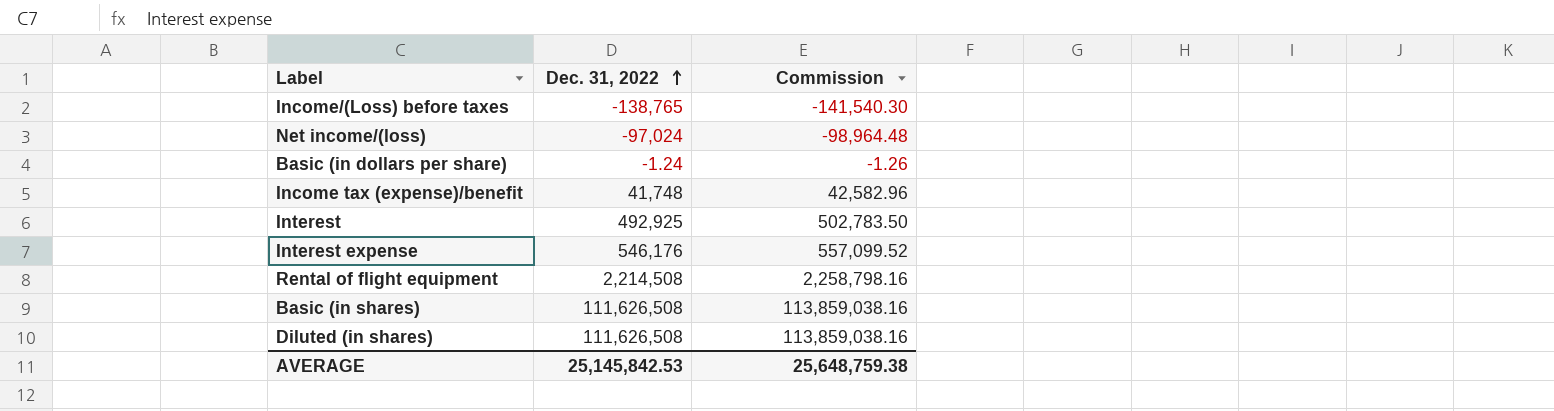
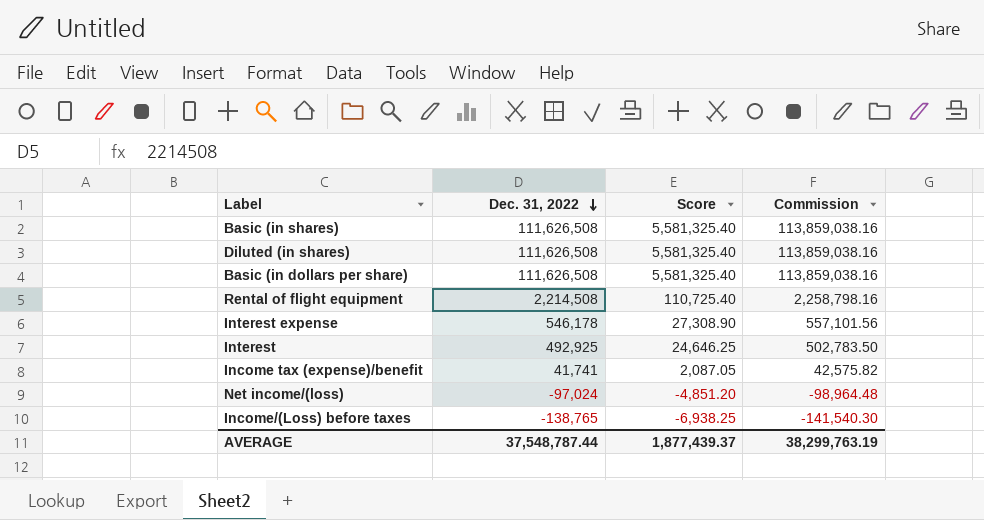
row order: Dec. 31, 2022 ascending -> Dec. 31, 2022 descending
column Score | formula: none -> [Dec. 31, 2022] * 0.05
Basic (in dollars per share) | Dec. 31, 2022: -1.24 -> 111,626,508
Basic (in dollars per share) | Commission: -1.26 -> 113,859,038.16
Interest expense | Dec. 31, 2022: 546,176 -> 546,178
Interest expense | Commission: 557,099.52 -> 557,101.56
Income tax (expense)/benefit | Dec. 31, 2022: 41,748 -> 41,741
Income tax (expense)/benefit | Commission: 42,582.96 -> 42,575.82
AVERAGE | Dec. 31, 2022: 25,145,842.53 -> 37,548,787.44
AVERAGE | Commission: 25,648,759.38 -> 38,299,763.19

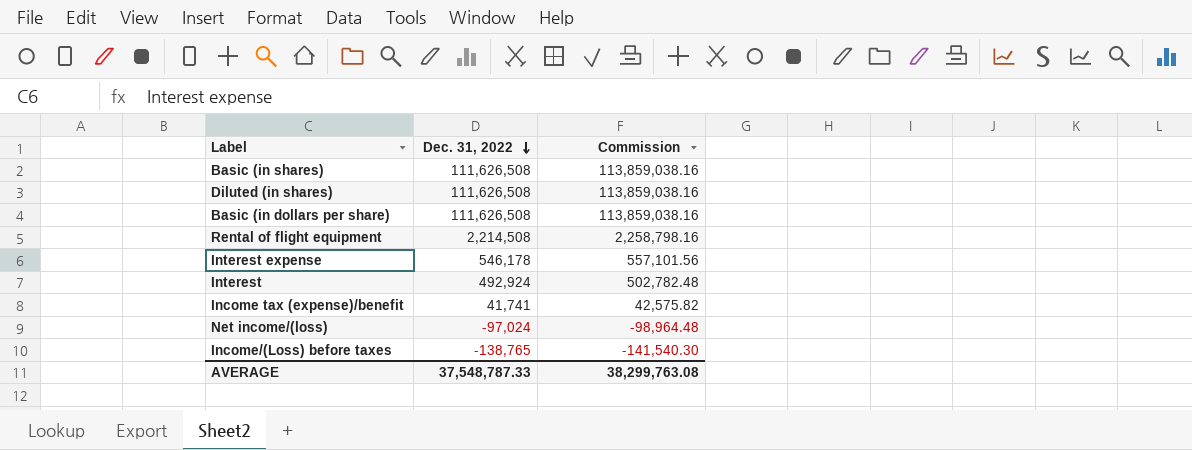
column Score | formula: [Dec. 31, 2022] * 0.05 -> none
Interest | Dec. 31, 2022: 492,925 -> 492,924
Interest | Commission: 502,783.50 -> 502,782.48
AVERAGE | Dec. 31, 2022: 37,548,787.44 -> 37,548,787.33
AVERAGE | Commission: 38,299,763.19 -> 38,299,763.08

